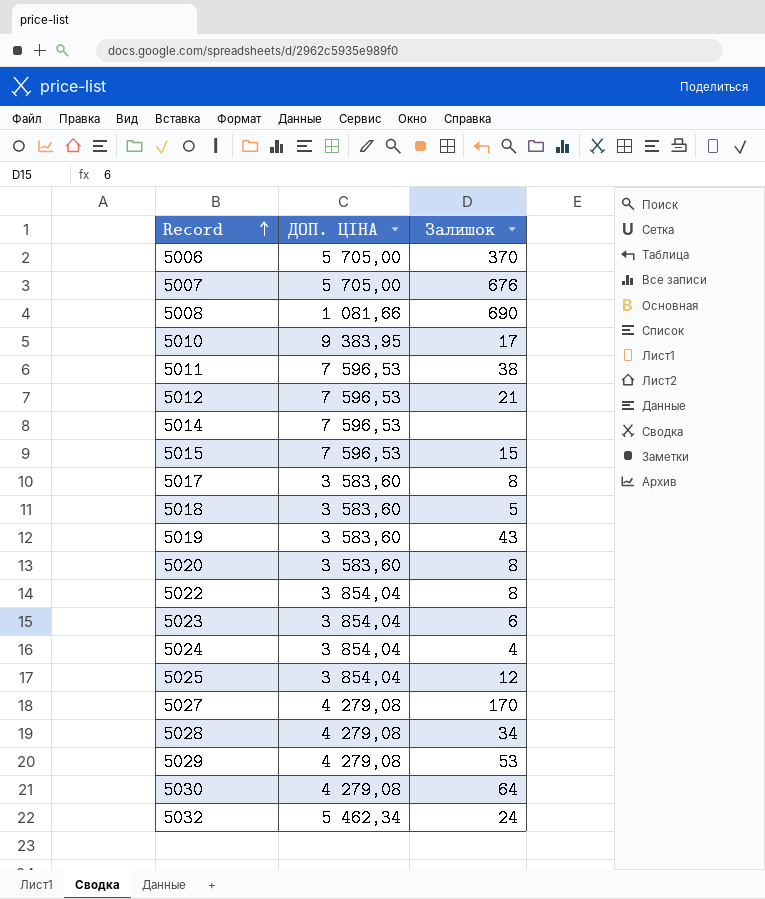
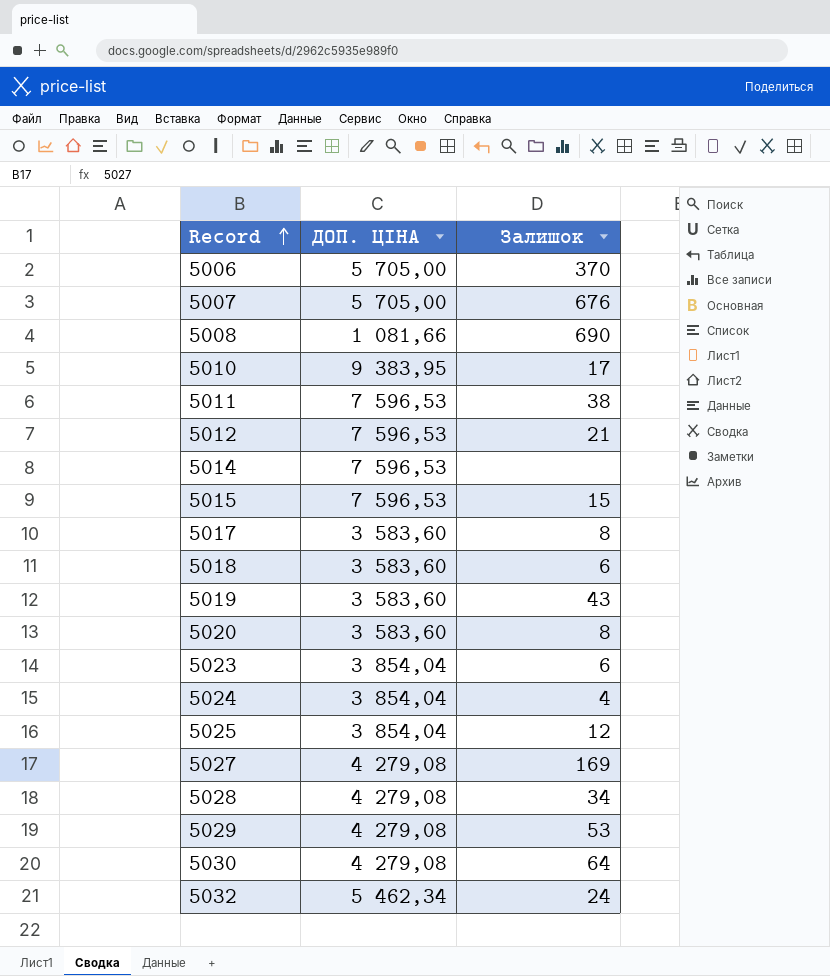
row 5022: 3 854,04 | 8 -> none
5018 | Залишок: 5 -> 6
5027 | Залишок: 170 -> 169

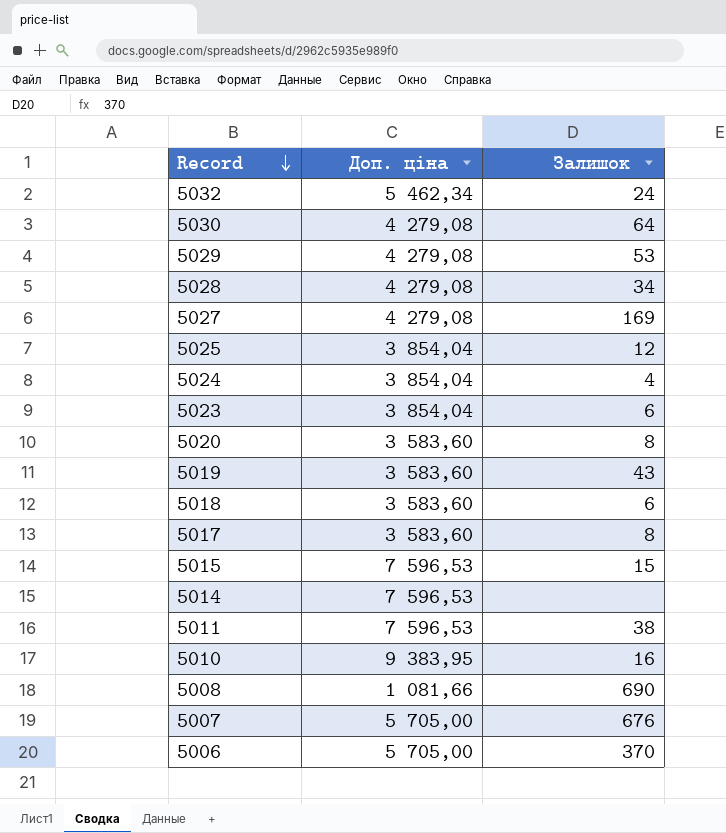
row order: Record ascending -> Record descending
column name: ДОП. ЦІНА -> Доп. ціна
row 5012: 7 596,53 | 21 -> none
5010 | Залишок: 17 -> 16

